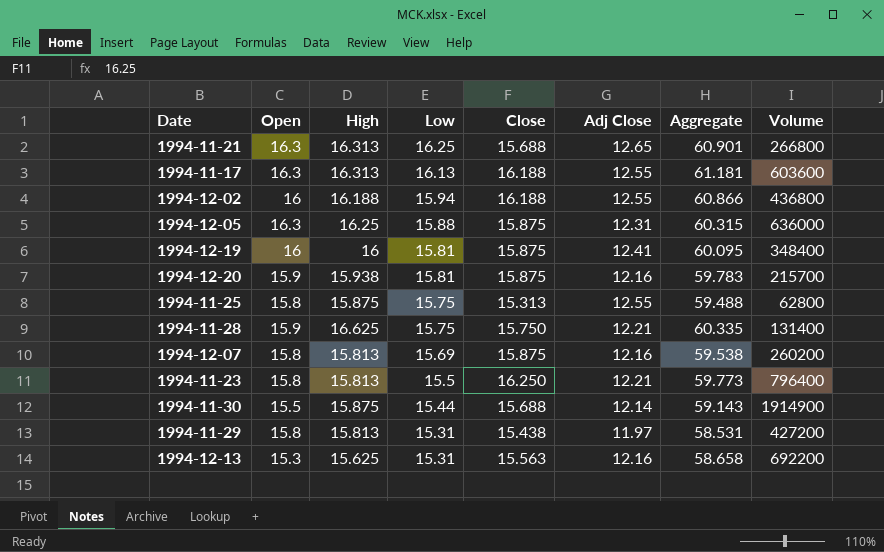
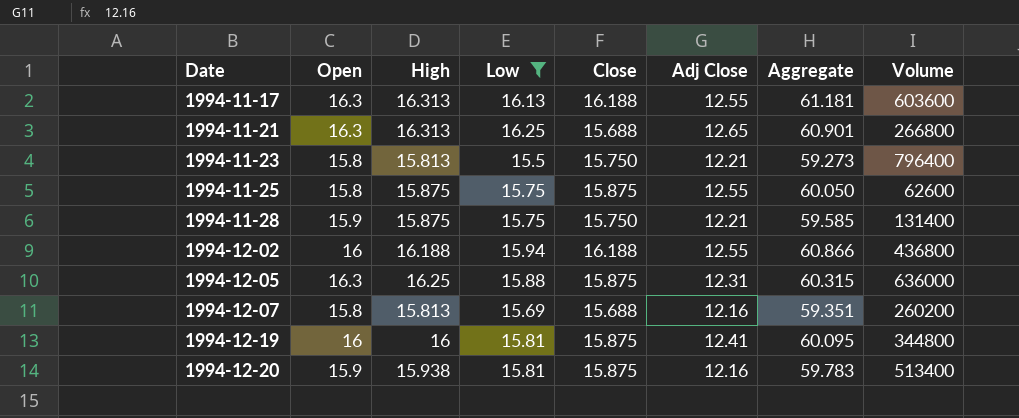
filter: none -> Low >= 15.5
row order: Low descending -> Date ascending
1994-11-23 | Close: 16.250 -> 15.750
1994-11-23 | Aggregate: 59.773 -> 59.273
1994-11-25 | Close: 15.313 -> 15.875
1994-11-25 | Aggregate: 59.488 -> 60.050
1994-11-25 | Volume: 62800 -> 62600
1994-11-28 | High: 16.625 -> 15.875
1994-11-28 | Aggregate: 60.335 -> 59.585
1994-12-07 | Close: 15.875 -> 15.688
1994-12-07 | Aggregate: 59.538 -> 59.351
1994-12-19 | Volume: 348400 -> 344800
1994-12-20 | Volume: 215700 -> 513400

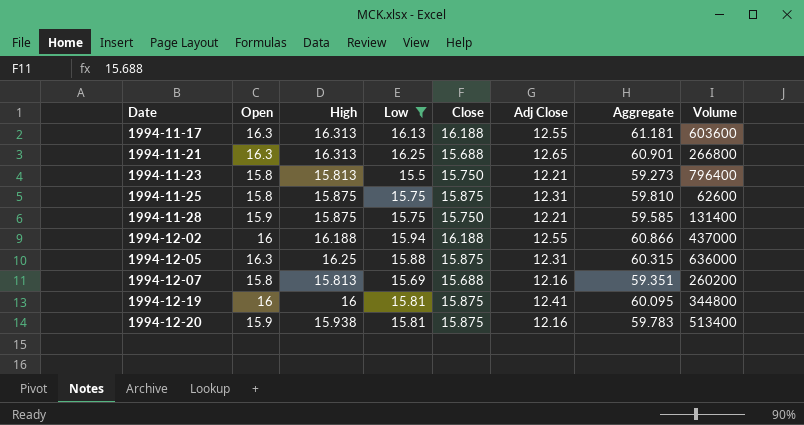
1994-11-25 | Adj Close: 12.55 -> 12.31
1994-11-25 | Aggregate: 60.050 -> 59.810
1994-12-02 | Volume: 436800 -> 437000

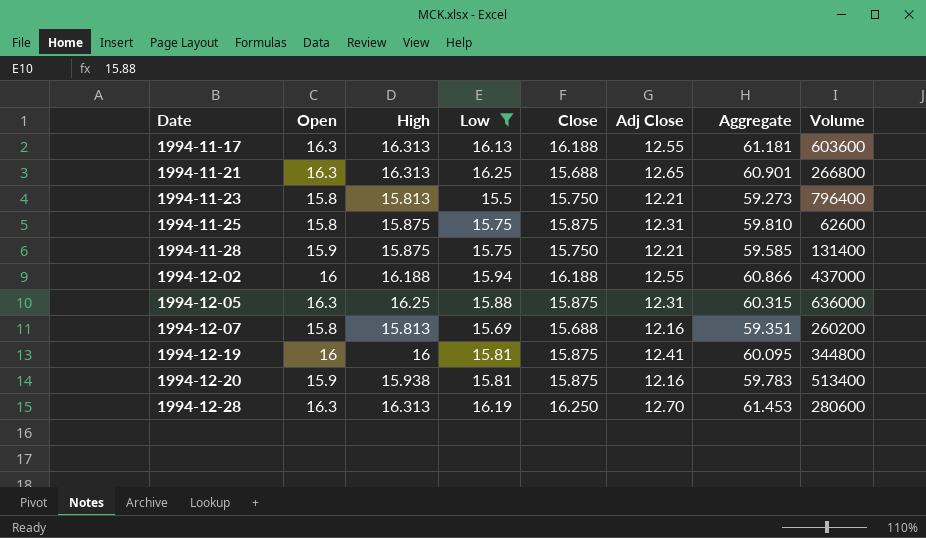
row 1994-12-28: none -> 16.3 | 16.313 | 16.19 | 16.250 | 12.70 | 61.453 | 280600

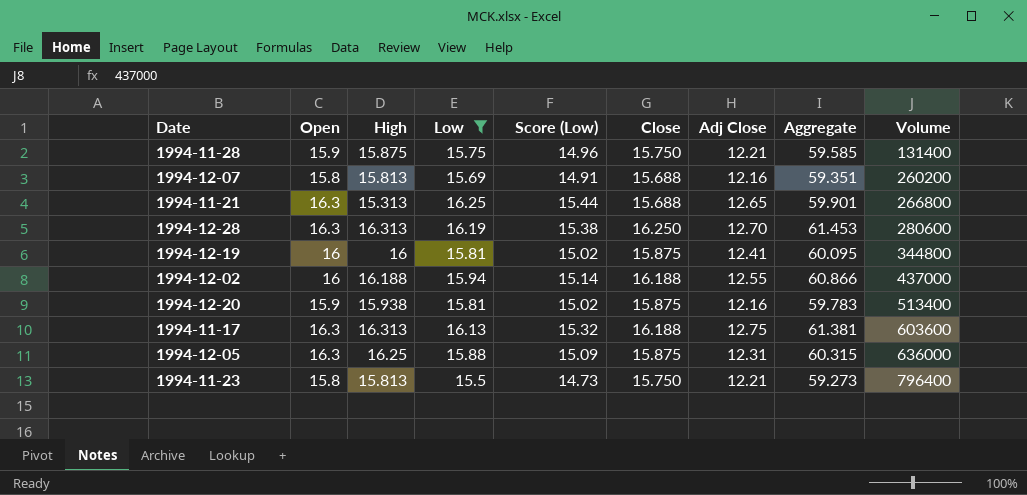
row order: Date ascending -> Volume ascending
column Score (Low) | formula: none -> [Low] * 0.95
row 1994-11-25: 15.8 | 15.875 | 15.75 | 15.875 | 12.31 | 59.810 | 62600 -> none
1994-11-21 | High: 16.313 -> 15.313
1994-11-21 | Aggregate: 60.901 -> 59.901
1994-11-17 | Adj Close: 12.55 -> 12.75
1994-11-17 | Aggregate: 61.181 -> 61.381

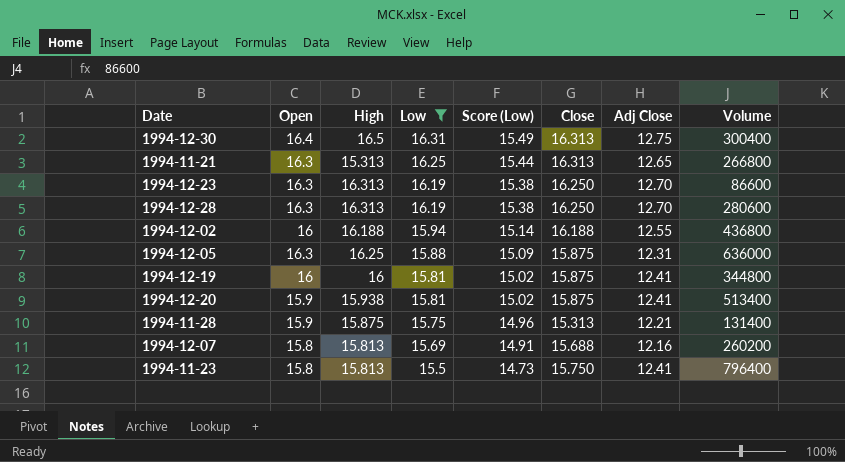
row order: Volume ascending -> Low descending
column Aggregate | formula: [High] + [Low] + [Close] + [Adj Close] -> none
row 1994-11-17: 16.3 | 16.313 | 16.13 | 15.32 | 16.188 | 12.75 | 61.381 | 603600 -> none
row 1994-12-30: none -> 16.4 | 16.5 | 16.31 | 15.49 | 16.313 | 12.75 | 300400
1994-11-21 | Close: 15.688 -> 16.313
row 1994-12-23: none -> 16.3 | 16.313 | 16.19 | 15.38 | 16.250 | 12.70 | 86600
1994-12-02 | Volume: 437000 -> 436800
1994-12-20 | Adj Close: 12.16 -> 12.41
1994-11-28 | Close: 15.750 -> 15.313
1994-11-23 | Adj Close: 12.21 -> 12.41

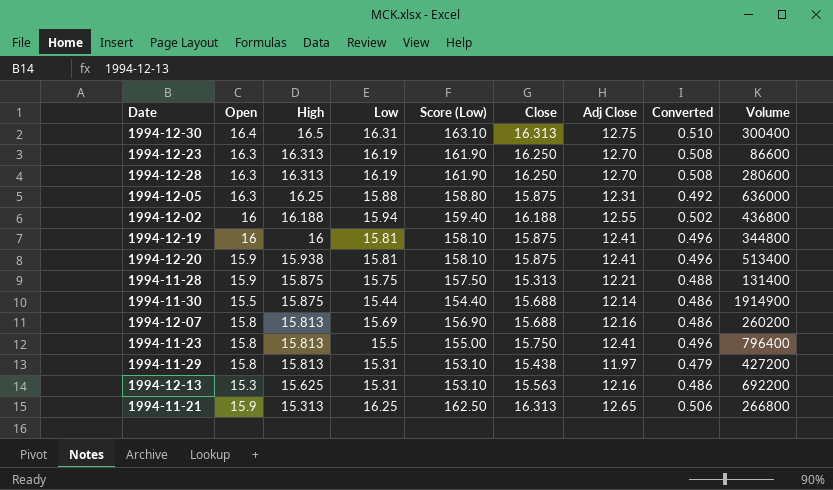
filter: Low >= 15.5 -> none
row order: Low descending -> High descending
column Score (Low) | formula: [Low] * 0.95 -> [Low] * 10
column Converted | formula: none -> [Adj Close] * 0.04
1994-11-21 | Open: 16.3 -> 15.9

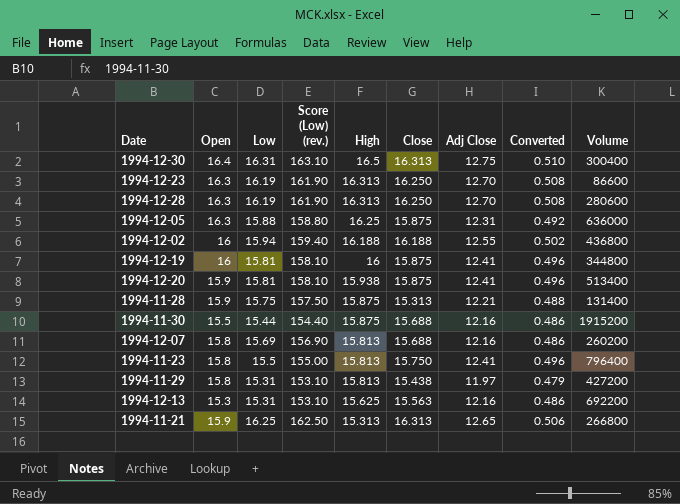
column name: Score (Low) -> Score (Low) (rev.)
column High | position: 3 -> 5
1994-11-30 | Adj Close: 12.14 -> 12.16
1994-11-30 | Volume: 1914900 -> 1915200

